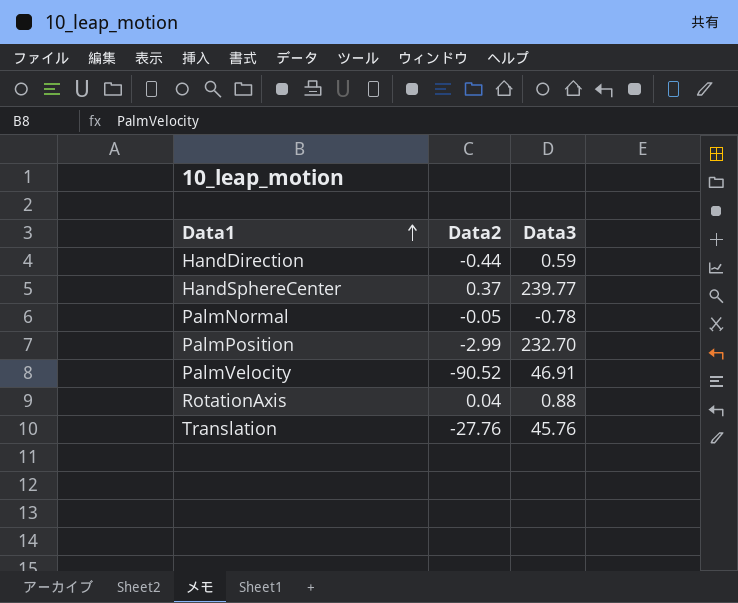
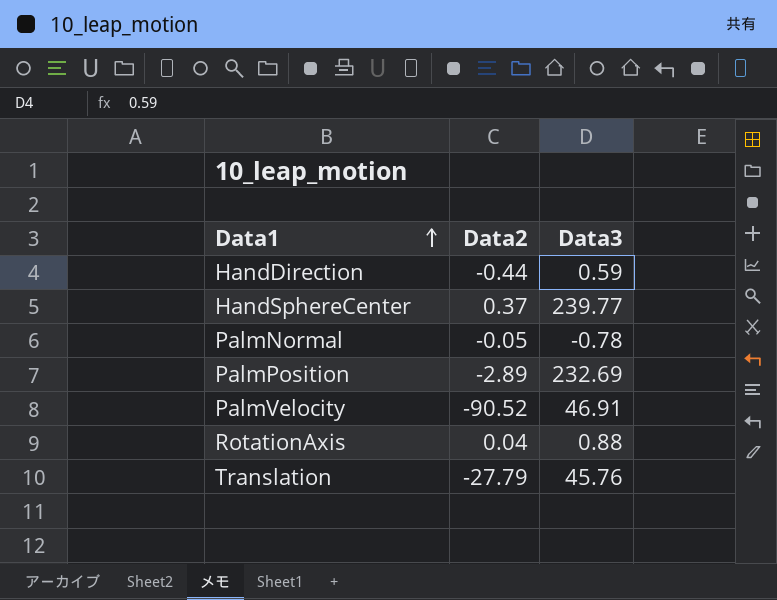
PalmPosition | Data2: -2.99 -> -2.89
PalmPosition | Data3: 232.70 -> 232.69
Translation | Data2: -27.76 -> -27.79

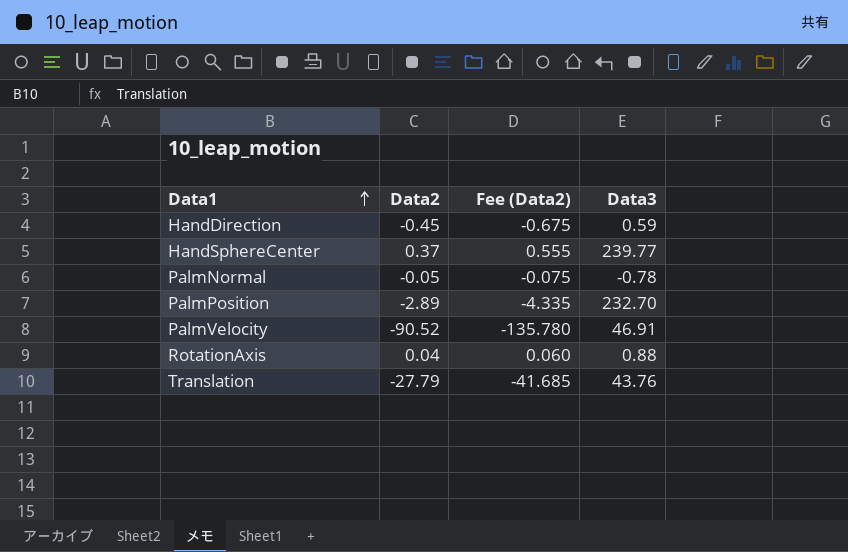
column Fee (Data2) | formula: none -> [Data2] * 1.5
HandDirection | Data2: -0.44 -> -0.45
PalmPosition | Data3: 232.69 -> 232.70
Translation | Data3: 45.76 -> 43.76

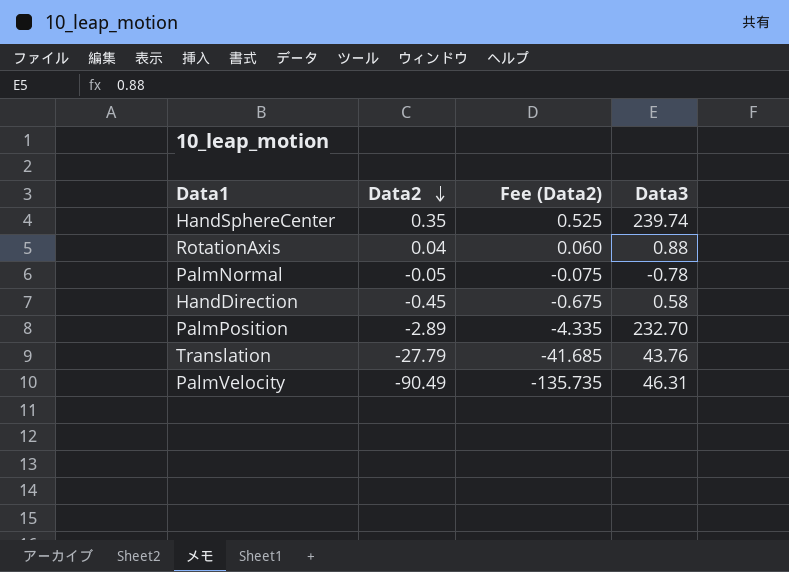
row order: Data1 ascending -> Data2 descending
HandSphereCenter | Data2: 0.37 -> 0.35
HandSphereCenter | Fee (Data2): 0.555 -> 0.525
HandSphereCenter | Data3: 239.77 -> 239.74
HandDirection | Data3: 0.59 -> 0.58
PalmVelocity | Data2: -90.52 -> -90.49
PalmVelocity | Fee (Data2): -135.780 -> -135.735
PalmVelocity | Data3: 46.91 -> 46.31

